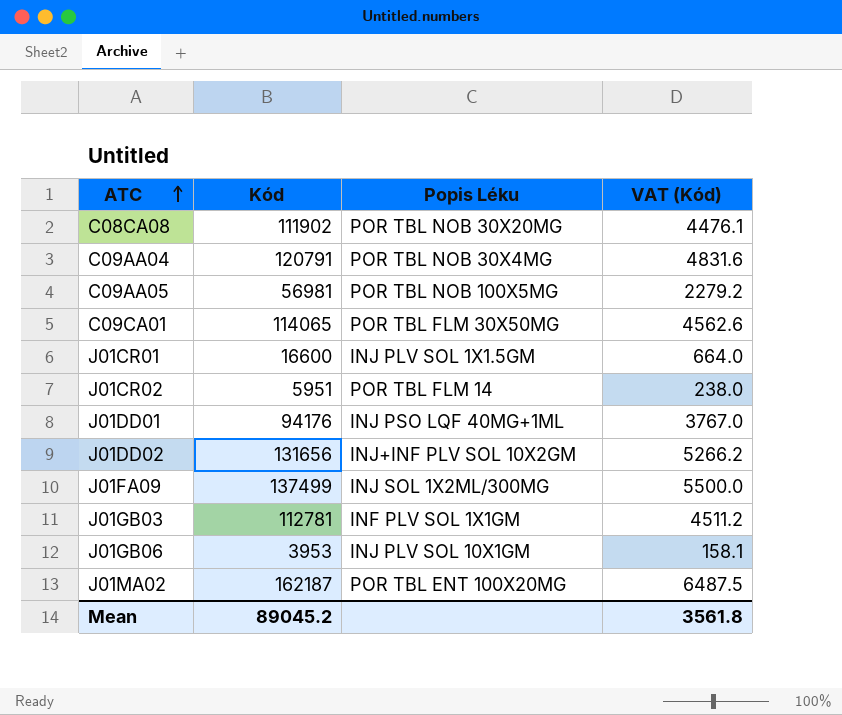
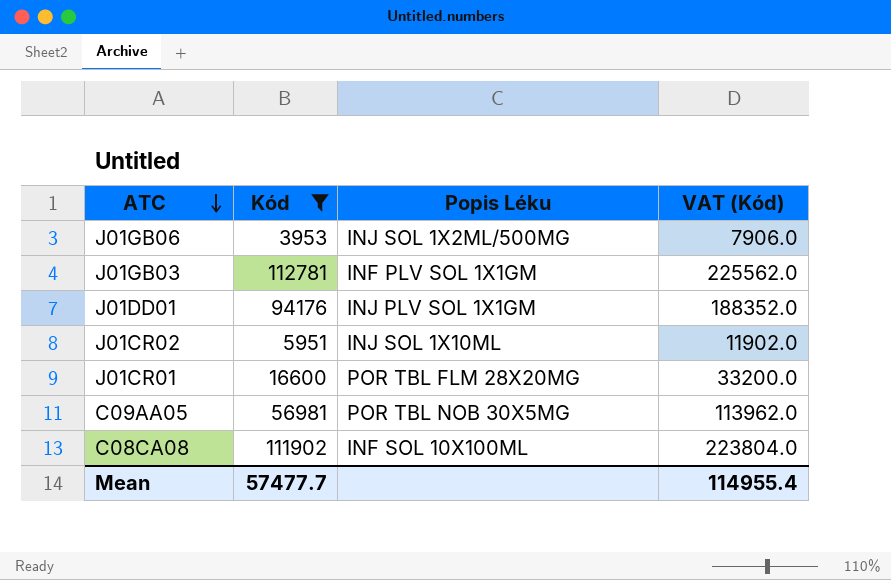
filter: none -> Kód <= 112781
row order: ATC ascending -> ATC descending
column VAT (Kód) | formula: [Kód] * 0.04 -> [Kód] * 2
J01GB06 | Popis Léku: INJ PLV SOL 10X1GM -> INJ SOL 1X2ML/500MG
J01DD01 | Popis Léku: INJ PSO LQF 40MG+1ML -> INJ PLV SOL 1X1GM
J01CR02 | Popis Léku: POR TBL FLM 14 -> INJ SOL 1X10ML
J01CR01 | Popis Léku: INJ PLV SOL 1X1.5GM -> POR TBL FLM 28X20MG
C09AA05 | Popis Léku: POR TBL NOB 100X5MG -> POR TBL NOB 30X5MG
C08CA08 | Popis Léku: POR TBL NOB 30X20MG -> INF SOL 10X100ML
Mean | Kód: 89045.2 -> 57477.7
Mean | VAT (Kód): 3561.8 -> 114955.4

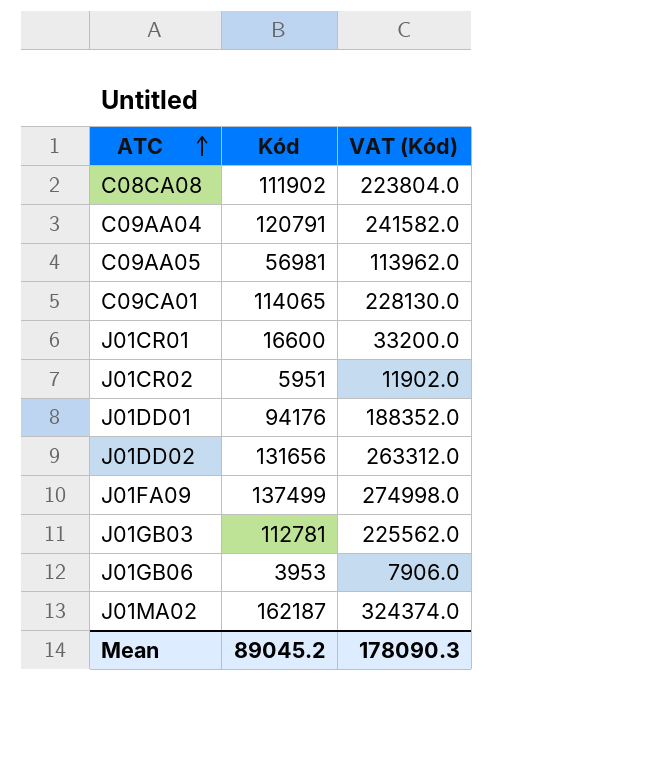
filter: Kód <= 112781 -> none
row order: ATC descending -> ATC ascending
column Popis Léku | position: 3 -> none
Mean | Kód: 57477.7 -> 89045.2
Mean | VAT (Kód): 114955.4 -> 178090.3

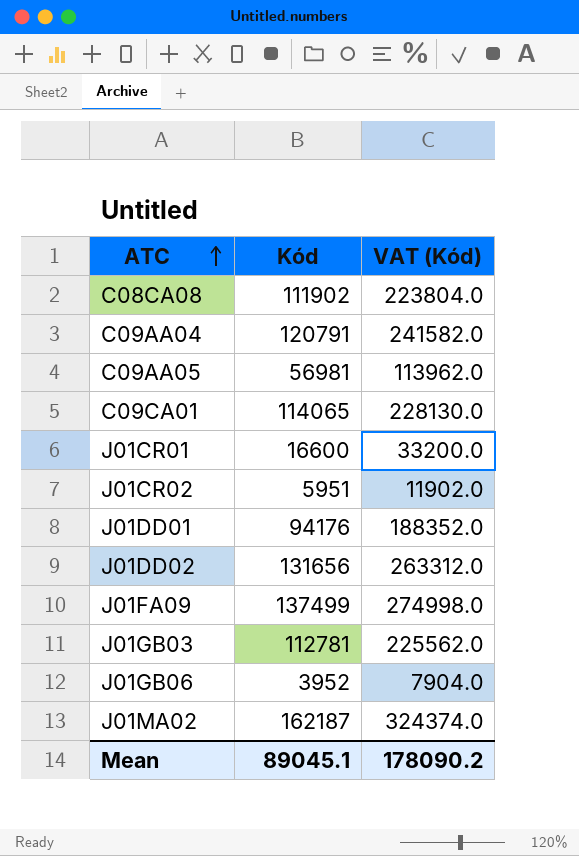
J01GB06 | Kód: 3953 -> 3952
J01GB06 | VAT (Kód): 7906.0 -> 7904.0
Mean | Kód: 89045.2 -> 89045.1
Mean | VAT (Kód): 178090.3 -> 178090.2

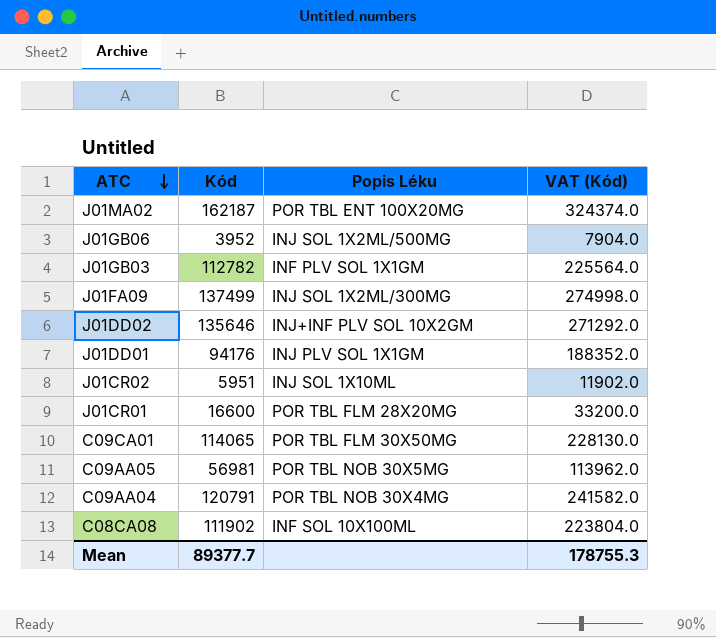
row order: ATC ascending -> ATC descending
column Popis Léku | position: none -> 3
J01GB03 | Kód: 112781 -> 112782
J01GB03 | VAT (Kód): 225562.0 -> 225564.0
J01DD02 | Kód: 131656 -> 135646
J01DD02 | VAT (Kód): 263312.0 -> 271292.0
Mean | Kód: 89045.1 -> 89377.7
Mean | VAT (Kód): 178090.2 -> 178755.3

